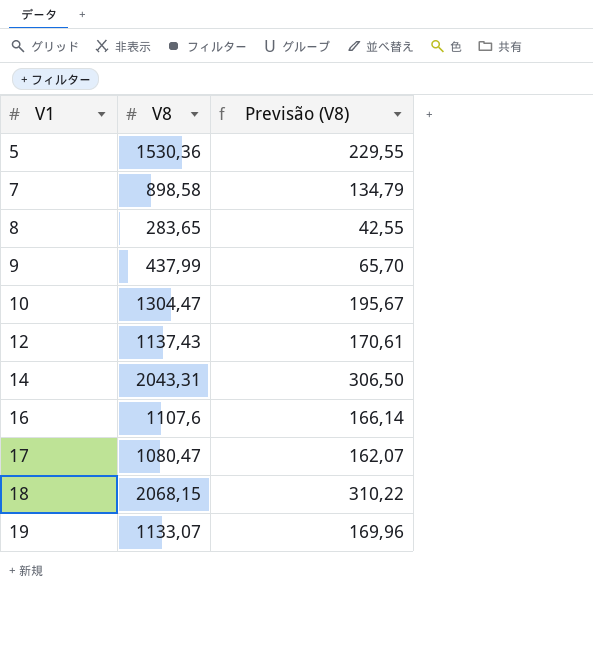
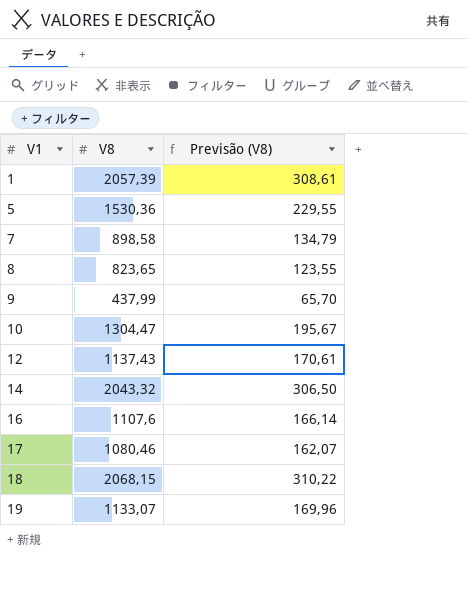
row 1: none -> 2057,39 | 308,61
8 | V8: 283,65 -> 823,65
8 | Previsão (V8): 42,55 -> 123,55
14 | V8: 2043,31 -> 2043,32
17 | V8: 1080,47 -> 1080,46

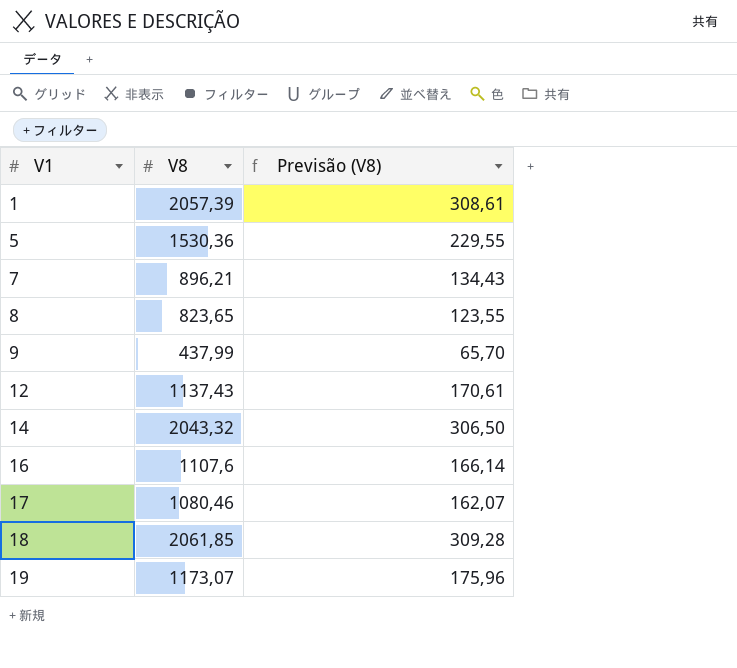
row 10: 1304,47 | 195,67 -> none
7 | V8: 898,58 -> 896,21
7 | Previsão (V8): 134,79 -> 134,43
18 | V8: 2068,15 -> 2061,85
18 | Previsão (V8): 310,22 -> 309,28
19 | V8: 1133,07 -> 1173,07
19 | Previsão (V8): 169,96 -> 175,96

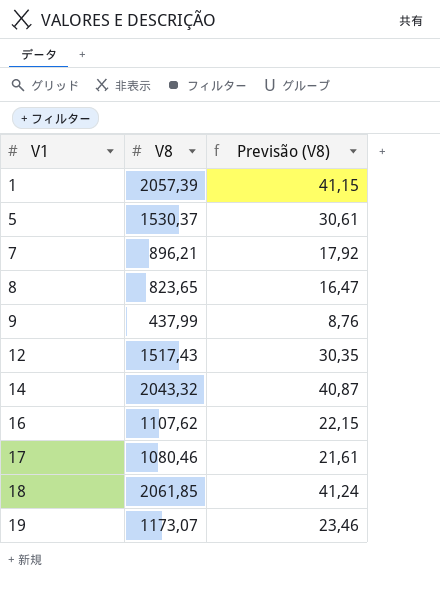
column Previsão (V8) | formula: [V8] * 0,15 -> [V8] * 0,02
5 | V8: 1530,36 -> 1530,37
12 | V8: 1137,43 -> 1517,43
16 | V8: 1107,6 -> 1107,62

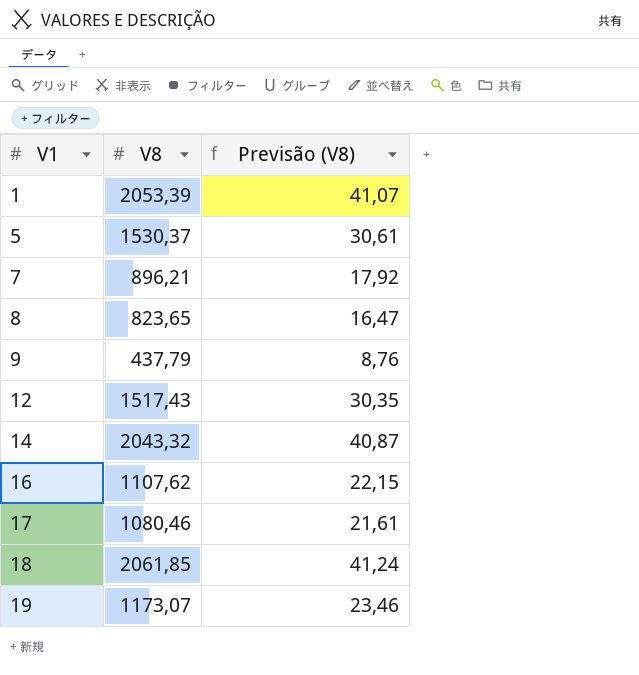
1 | V8: 2057,39 -> 2053,39
1 | Previsão (V8): 41,15 -> 41,07
9 | V8: 437,99 -> 437,79

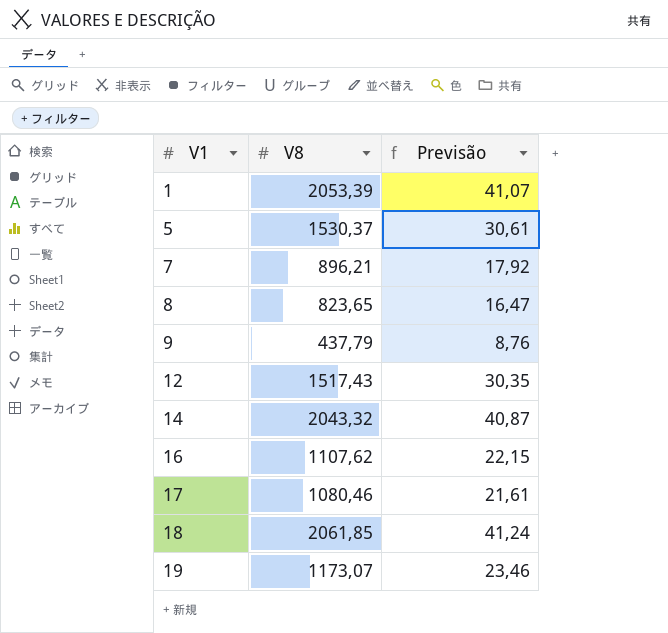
column name: Previsão (V8) -> Previsão

